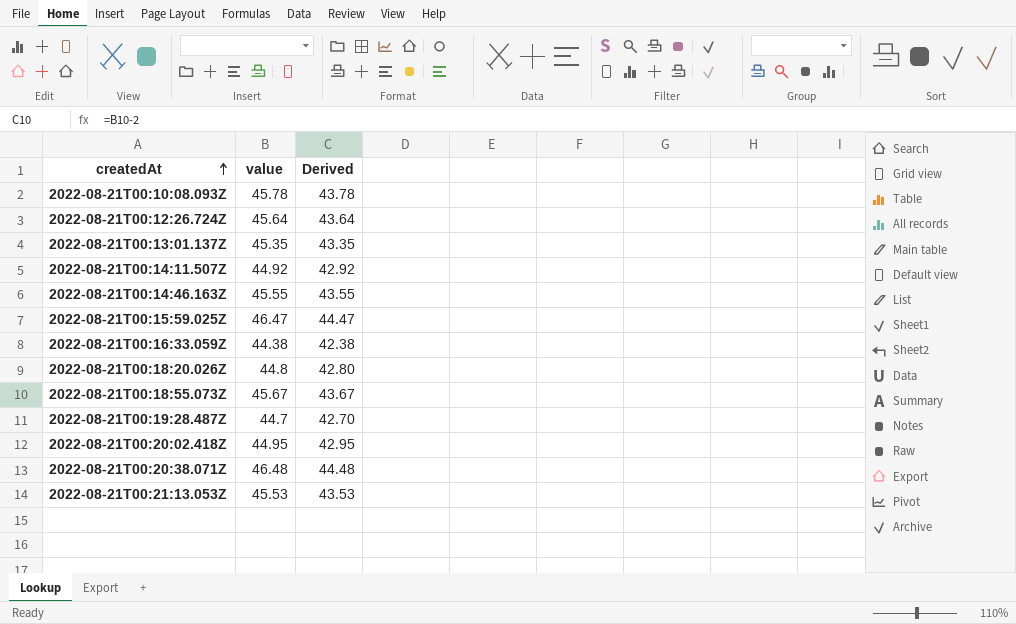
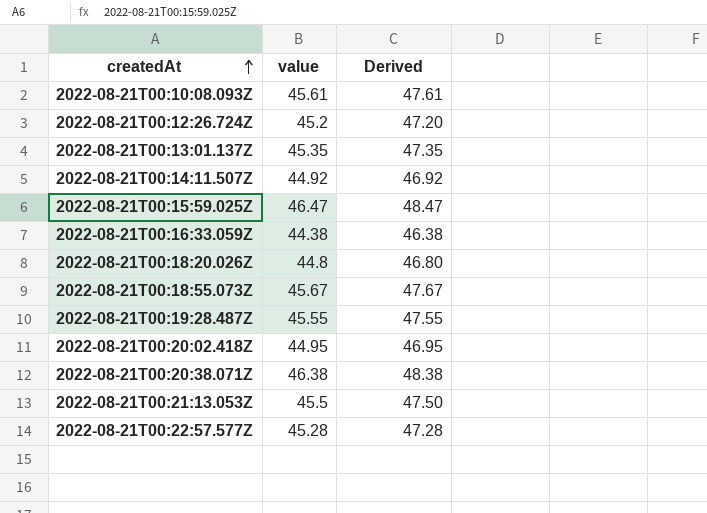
column Derived | formula: [value] - 2 -> [value] + 2
row 2022-08-21T00:14:46.163Z: 45.55 | 43.55 -> none
2022-08-21T00:10:08.093Z | value: 45.78 -> 45.61
2022-08-21T00:12:26.724Z | value: 45.64 -> 45.2
2022-08-21T00:19:28.487Z | value: 44.7 -> 45.55
2022-08-21T00:20:38.071Z | value: 46.48 -> 46.38
2022-08-21T00:21:13.053Z | value: 45.53 -> 45.5
row 2022-08-21T00:22:57.577Z: none -> 45.28 | 47.28

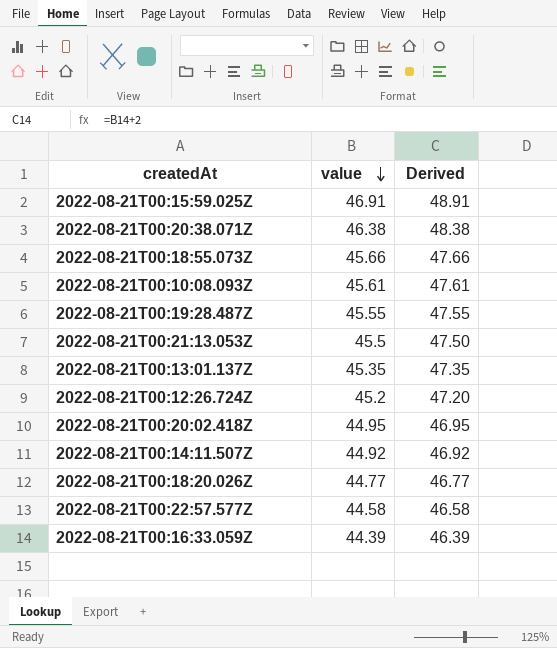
row order: createdAt ascending -> value descending
2022-08-21T00:15:59.025Z | value: 46.47 -> 46.91
2022-08-21T00:15:59.025Z | Derived: 48.47 -> 48.91
2022-08-21T00:18:55.073Z | value: 45.67 -> 45.66
2022-08-21T00:18:55.073Z | Derived: 47.67 -> 47.66
2022-08-21T00:18:20.026Z | value: 44.8 -> 44.77
2022-08-21T00:18:20.026Z | Derived: 46.80 -> 46.77
2022-08-21T00:22:57.577Z | value: 45.28 -> 44.58
2022-08-21T00:22:57.577Z | Derived: 47.28 -> 46.58
2022-08-21T00:16:33.059Z | value: 44.38 -> 44.39
2022-08-21T00:16:33.059Z | Derived: 46.38 -> 46.39

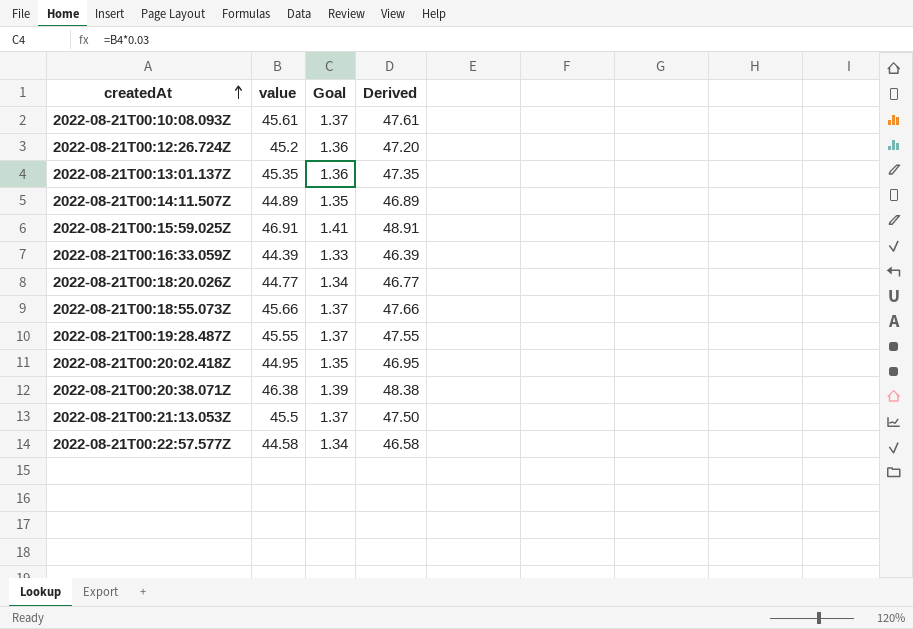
row order: value descending -> createdAt ascending
column Goal | formula: none -> [value] * 0.03
2022-08-21T00:14:11.507Z | value: 44.92 -> 44.89
2022-08-21T00:14:11.507Z | Derived: 46.92 -> 46.89

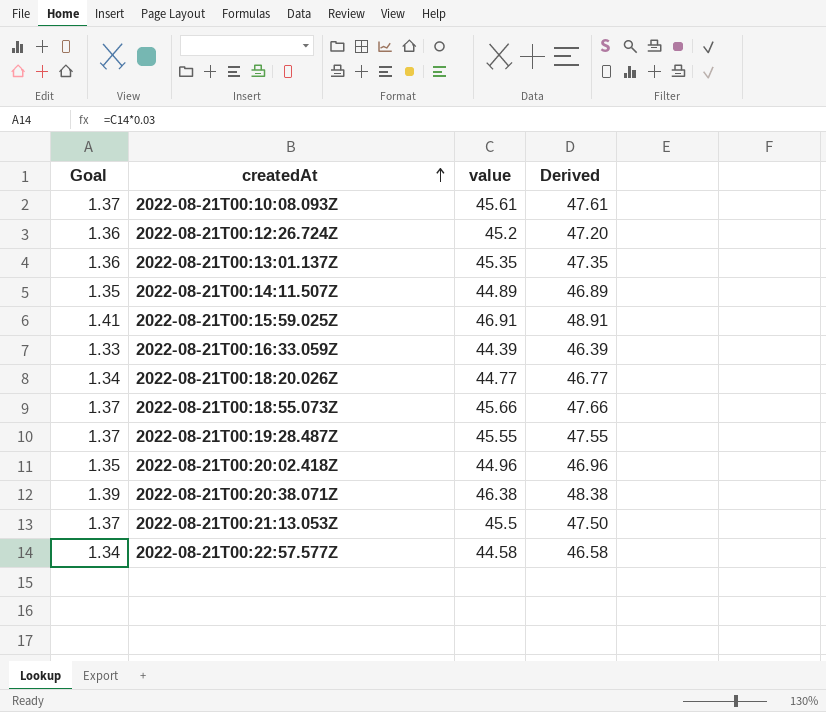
column Goal | position: 3 -> 1
2022-08-21T00:20:02.418Z | value: 44.95 -> 44.96
2022-08-21T00:20:02.418Z | Derived: 46.95 -> 46.96

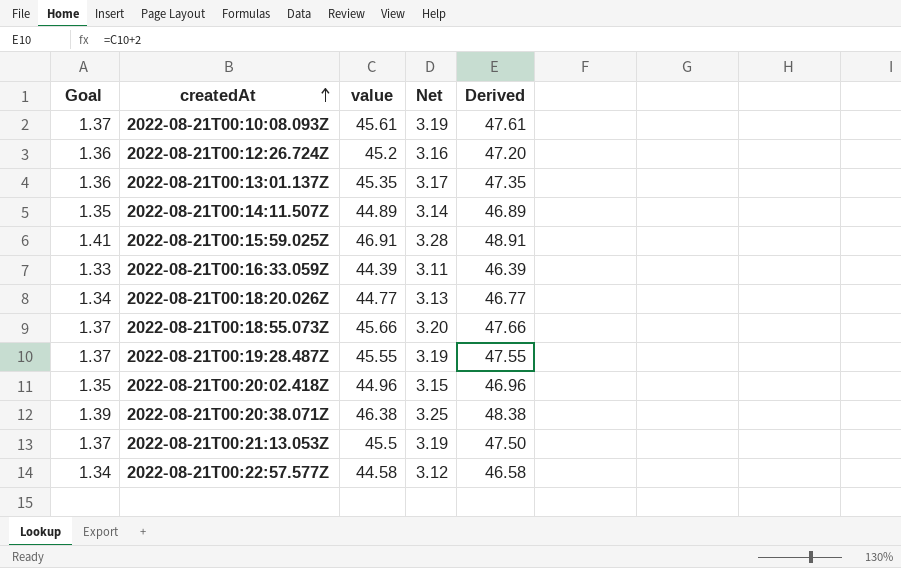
column Net | formula: none -> [value] * 0.07

